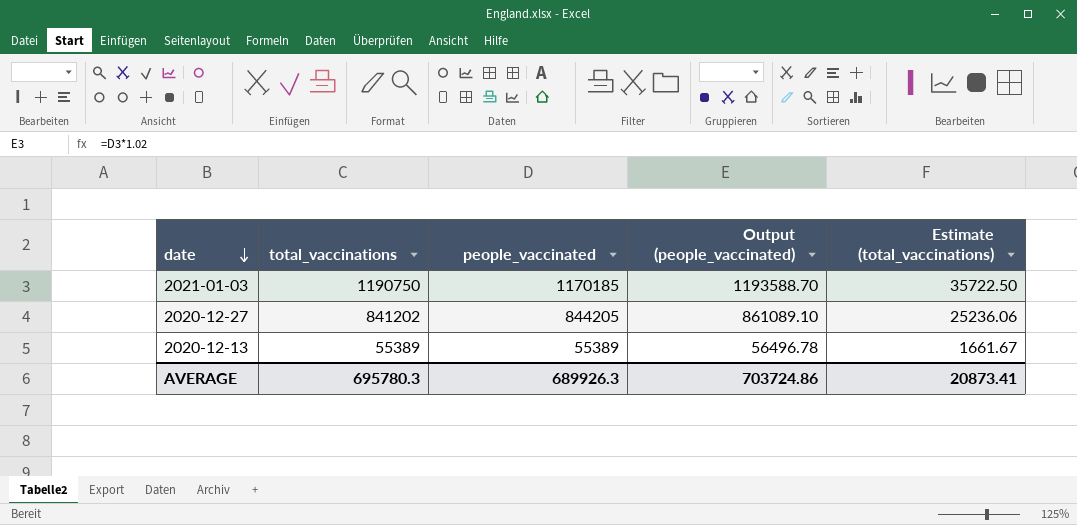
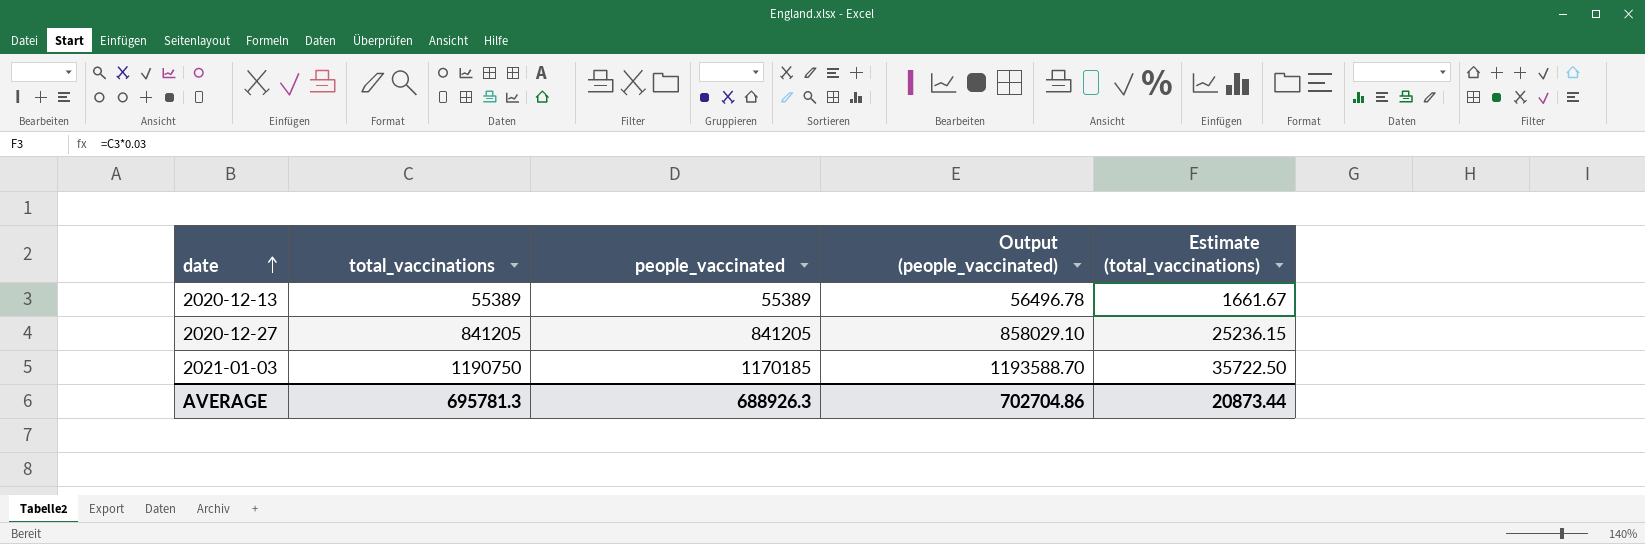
row order: date descending -> date ascending
2020-12-27 | total_vaccinations: 841202 -> 841205
2020-12-27 | people_vaccinated: 844205 -> 841205
2020-12-27 | Output (people_vaccinated): 861089.10 -> 858029.10
2020-12-27 | Estimate (total_vaccinations): 25236.06 -> 25236.15
AVERAGE | total_vaccinations: 695780.3 -> 695781.3
AVERAGE | people_vaccinated: 689926.3 -> 688926.3
AVERAGE | Output (people_vaccinated): 703724.86 -> 702704.86
AVERAGE | Estimate (total_vaccinations): 20873.41 -> 20873.44

